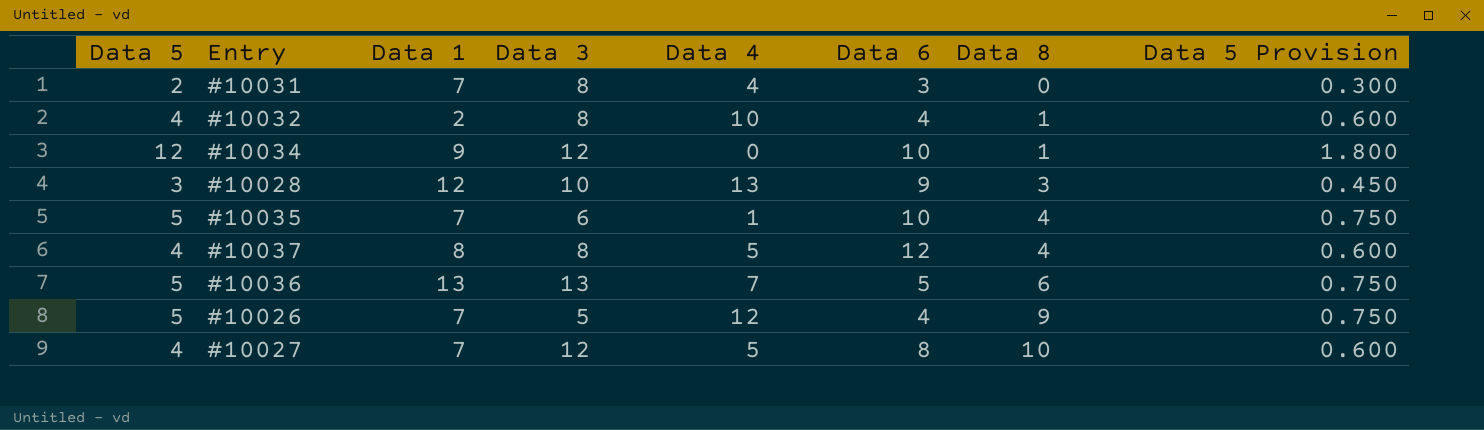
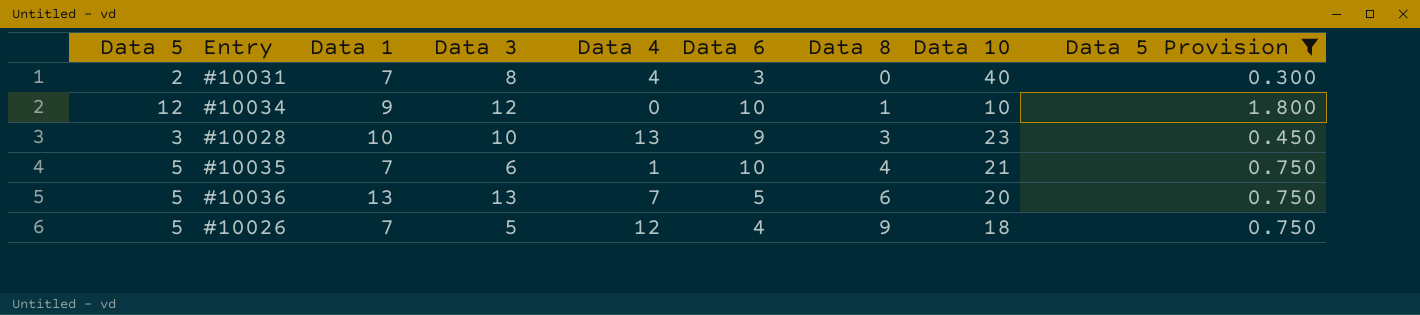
filter: none -> Data 5 Provision != 0.600
column Data 10 | position: none -> 8
#10028 | Data 1: 12 -> 10

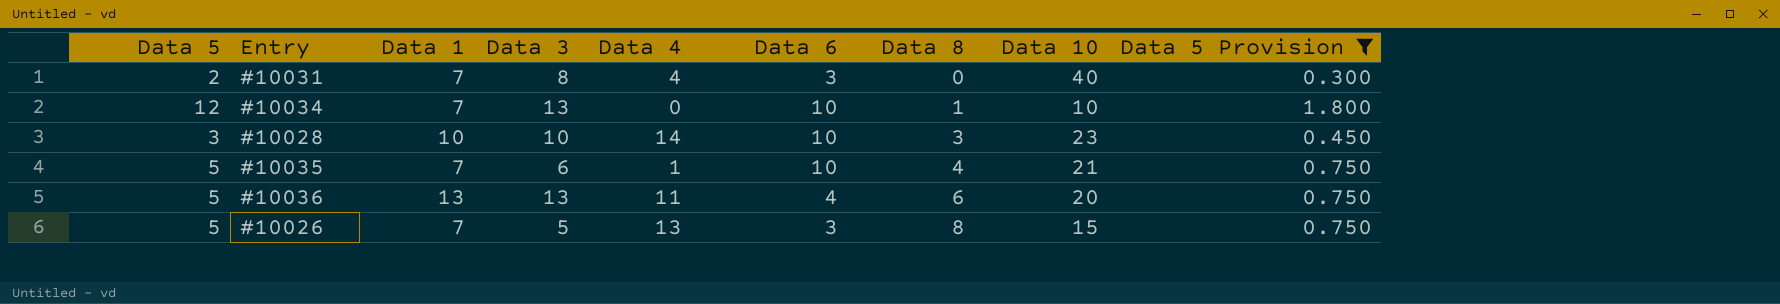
#10034 | Data 1: 9 -> 7
#10034 | Data 3: 12 -> 13
#10028 | Data 4: 13 -> 14
#10028 | Data 6: 9 -> 10
#10036 | Data 4: 7 -> 11
#10036 | Data 6: 5 -> 4
#10026 | Data 4: 12 -> 13
#10026 | Data 6: 4 -> 3
#10026 | Data 8: 9 -> 8
#10026 | Data 10: 18 -> 15

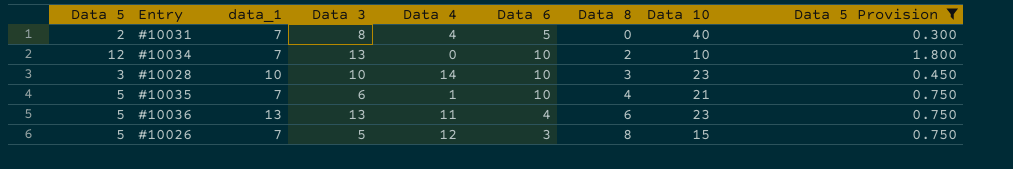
column name: Data 1 -> data_1
#10031 | Data 6: 3 -> 5
#10034 | Data 8: 1 -> 2
#10036 | Data 10: 20 -> 23
#10026 | Data 4: 13 -> 12

